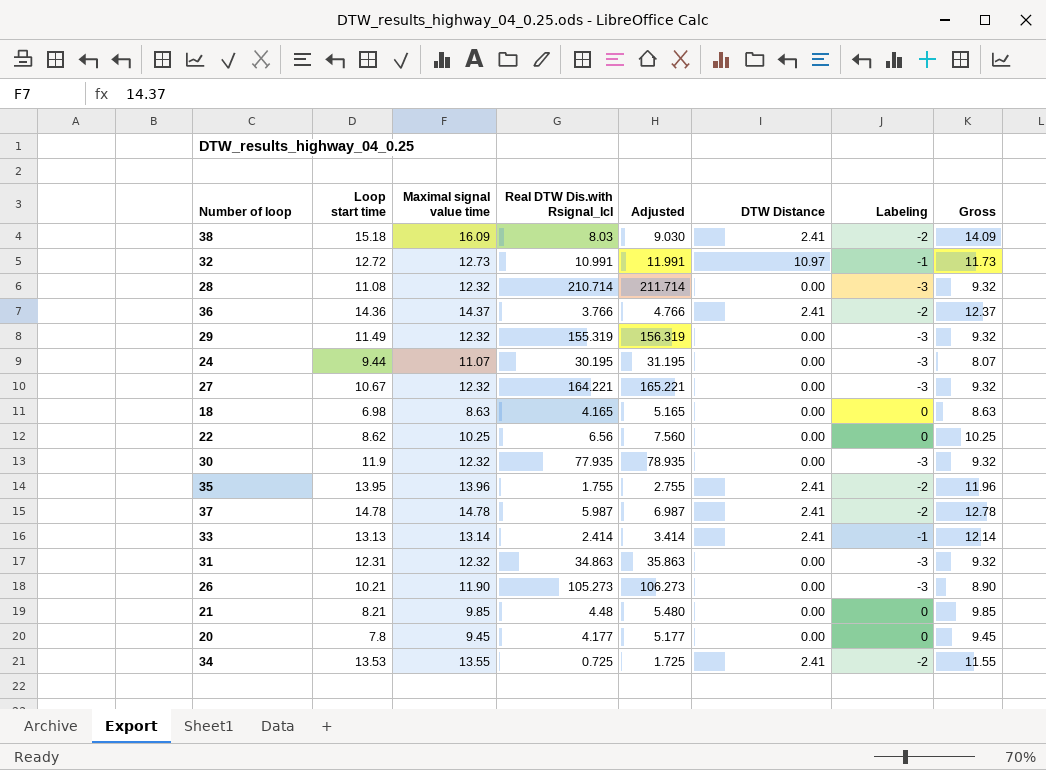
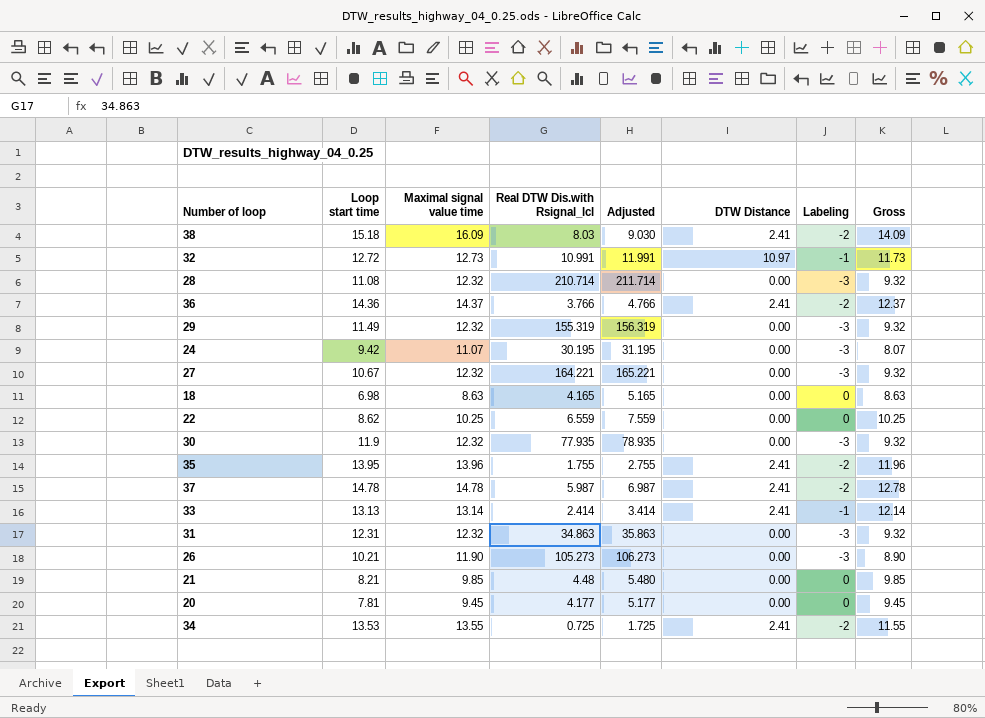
24 | Loop start time: 9.44 -> 9.42
22 | Real DTW Dis.with Rsignal_lcl: 6.56 -> 6.559
22 | Adjusted: 7.560 -> 7.559
20 | Loop start time: 7.8 -> 7.81

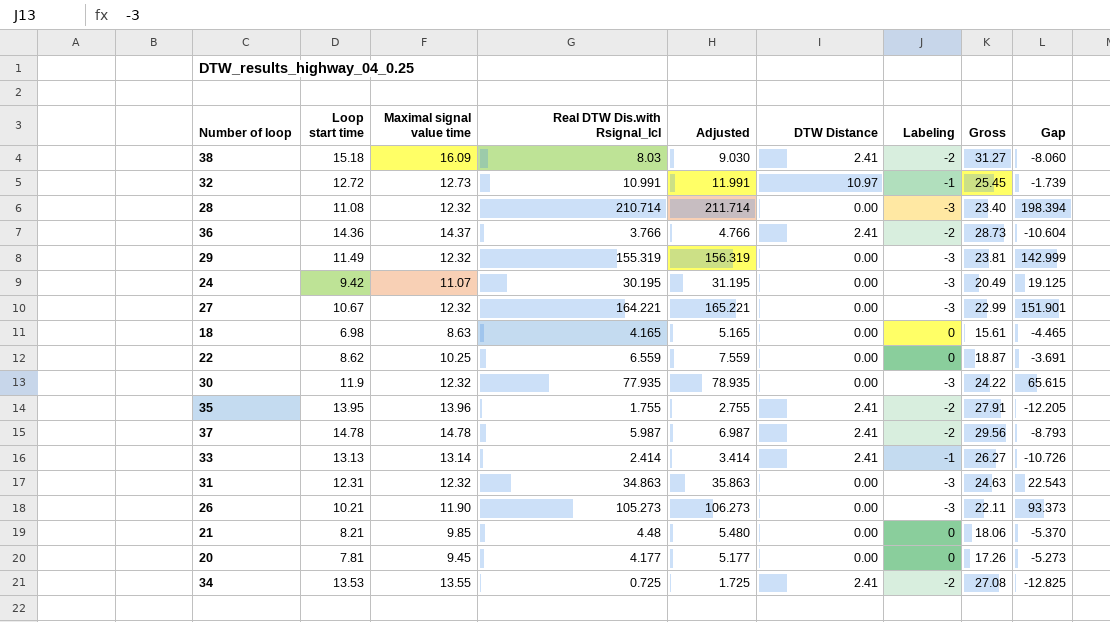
column Gross | formula: [Maximal signal value time] + [Labeling] -> [Loop start time] + [Maximal signal value time]
column Gap | formula: none -> [Real DTW Dis.with Rsignal_lcl] - [Maximal signal value time]

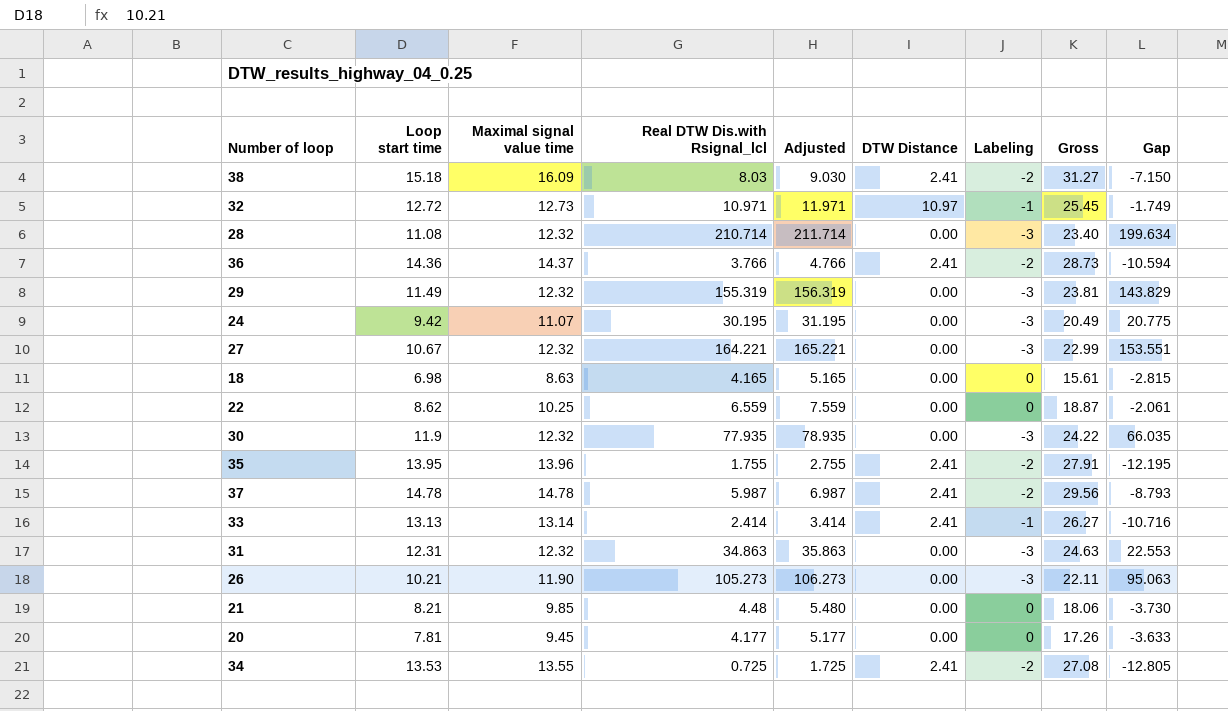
column Gap | formula: [Real DTW Dis.with Rsignal_lcl] - [Maximal signal value time] -> [Real DTW Dis.with Rsignal_lcl] - [Loop start time]
32 | Real DTW Dis.with Rsignal_lcl: 10.991 -> 10.971
32 | Adjusted: 11.991 -> 11.971

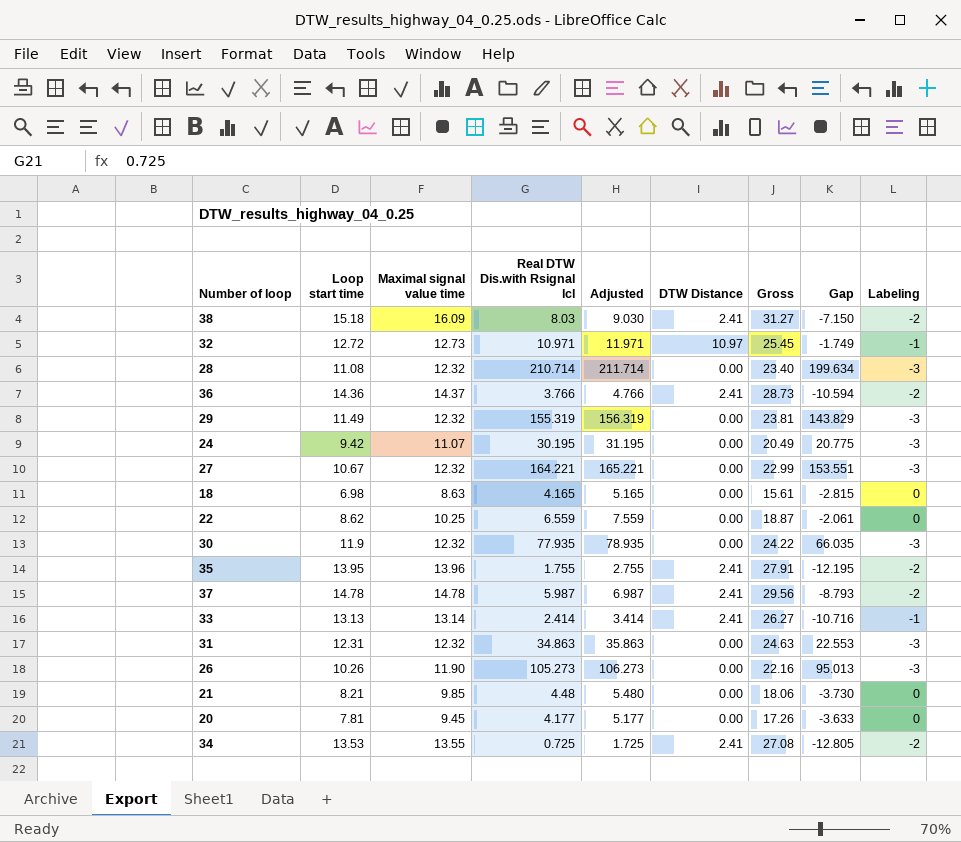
column name: Real DTW Dis.with Rsignal_lcl -> Real DTW Dis.with Rsignal lcl
column Labeling | position: 7 -> 9
26 | Loop start time: 10.21 -> 10.26
26 | Gross: 22.11 -> 22.16
26 | Gap: 95.063 -> 95.013

